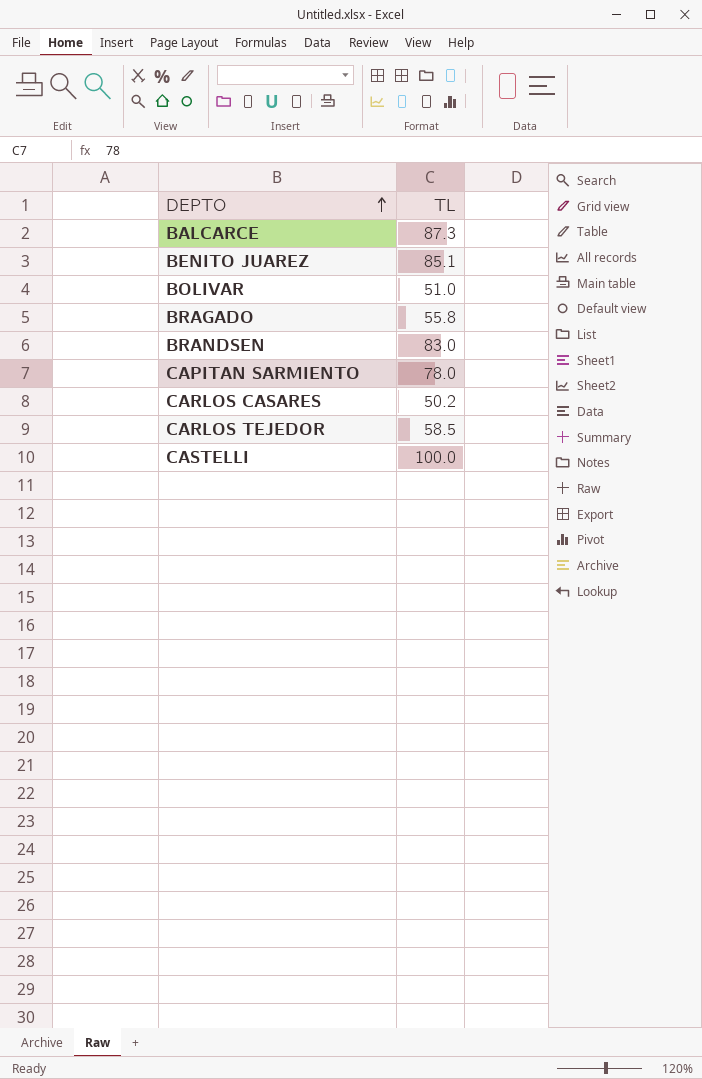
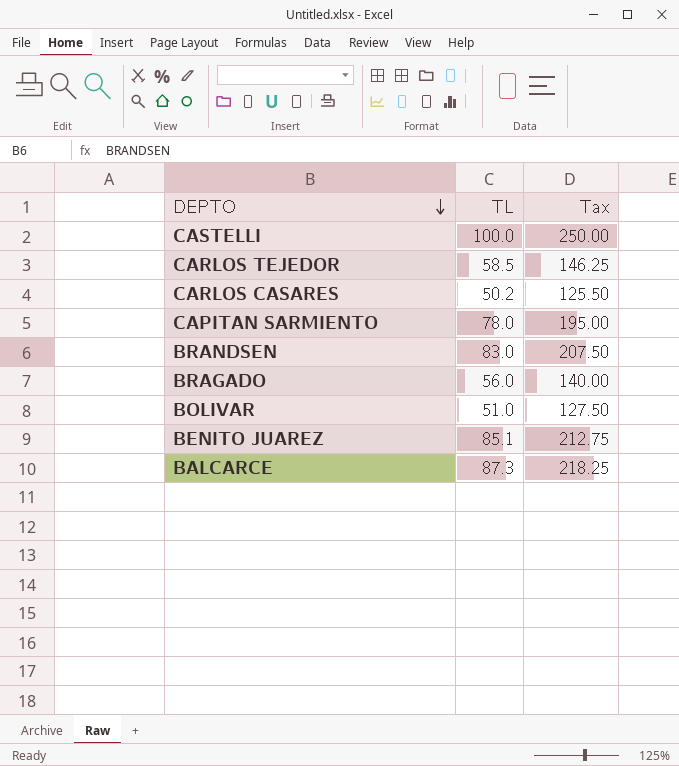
row order: DEPTO ascending -> DEPTO descending
column Tax | formula: none -> [TL] * 2.5
BRAGADO | TL: 55.8 -> 56.0

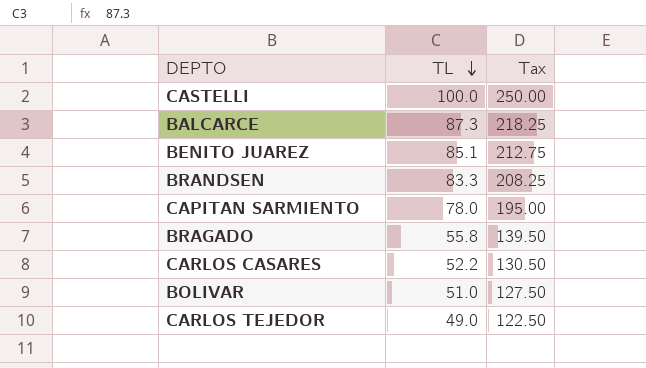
row order: DEPTO descending -> TL descending
BRANDSEN | TL: 83.0 -> 83.3
BRANDSEN | Tax: 207.50 -> 208.25
BRAGADO | TL: 56.0 -> 55.8
BRAGADO | Tax: 140.00 -> 139.50
CARLOS CASARES | TL: 50.2 -> 52.2
CARLOS CASARES | Tax: 125.50 -> 130.50
CARLOS TEJEDOR | TL: 58.5 -> 49.0
CARLOS TEJEDOR | Tax: 146.25 -> 122.50

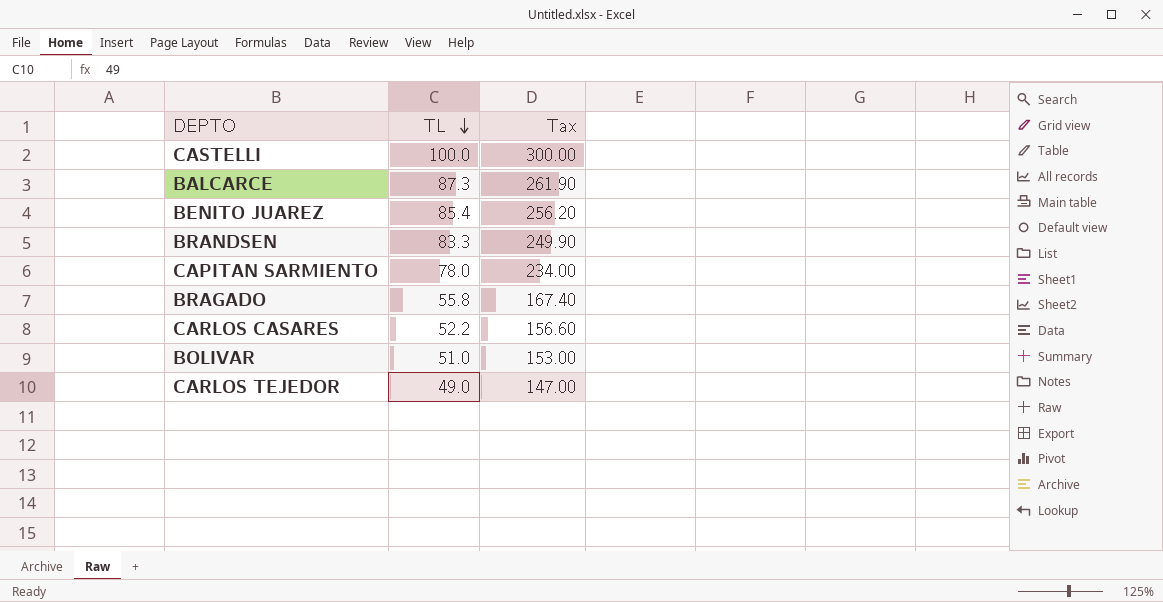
column Tax | formula: [TL] * 2.5 -> [TL] * 3
BENITO JUAREZ | TL: 85.1 -> 85.4

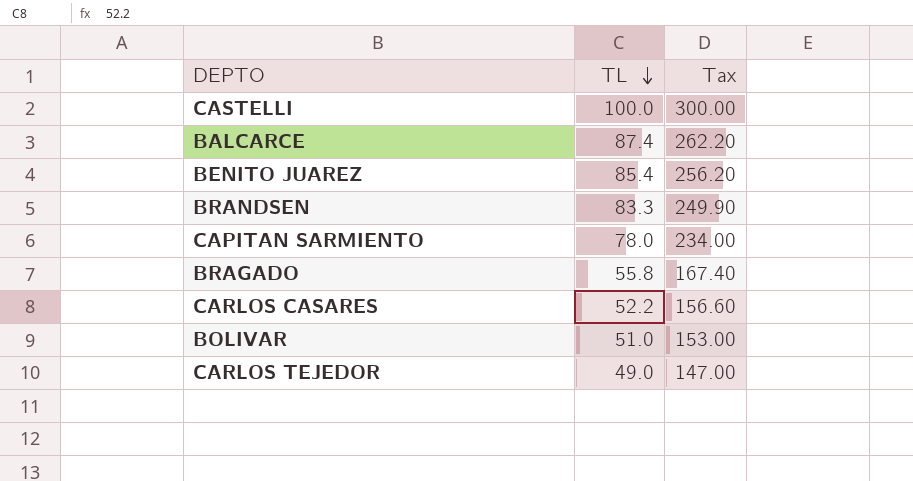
BALCARCE | TL: 87.3 -> 87.4
BALCARCE | Tax: 261.90 -> 262.20

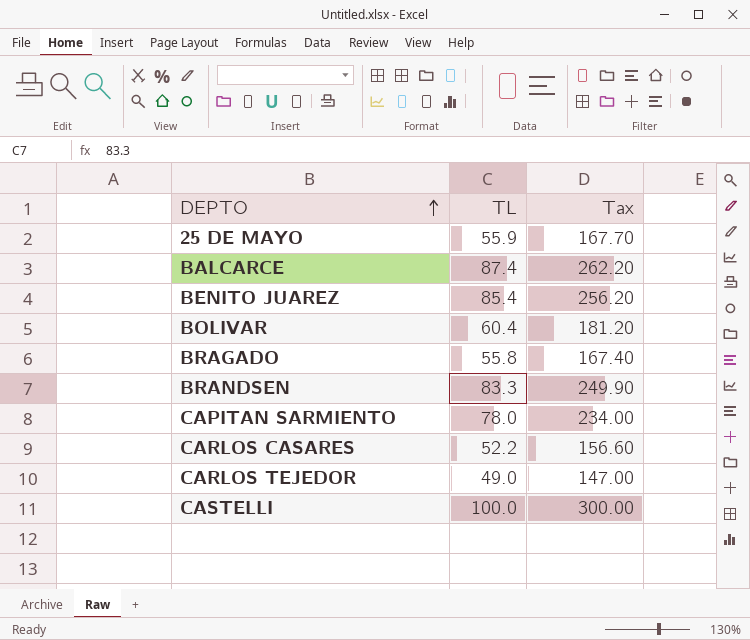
row order: TL descending -> DEPTO ascending
row 25 DE MAYO: none -> 55.9 | 167.70
BOLIVAR | TL: 51.0 -> 60.4
BOLIVAR | Tax: 153.00 -> 181.20

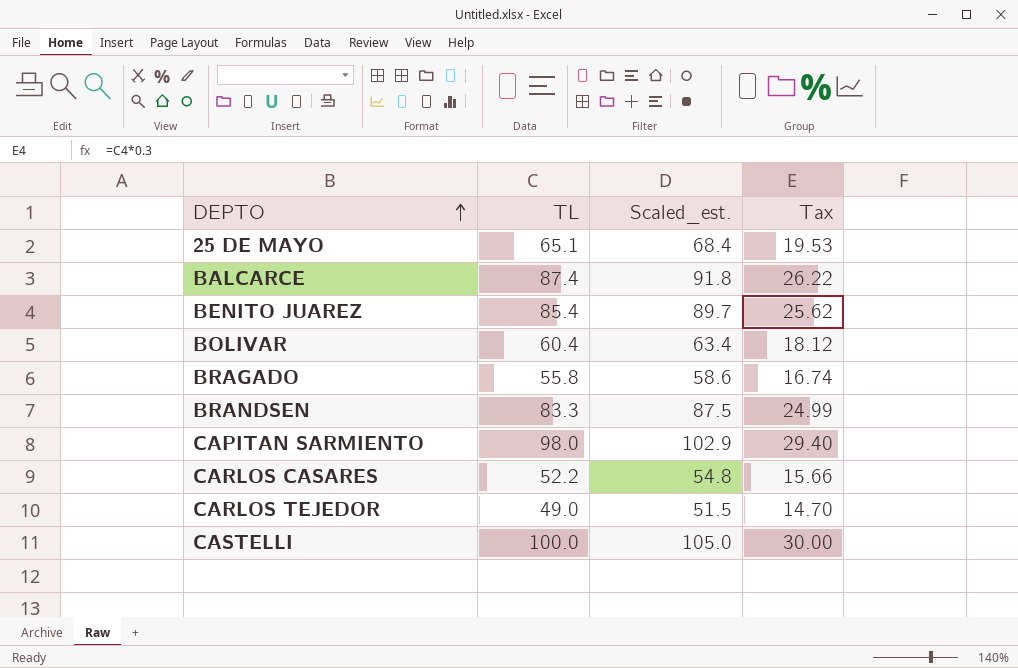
column Scaled_est. | formula: none -> [TL] * 1.05
column Tax | formula: [TL] * 3 -> [TL] * 0.3
25 DE MAYO | TL: 55.9 -> 65.1
CAPITAN SARMIENTO | TL: 78.0 -> 98.0

